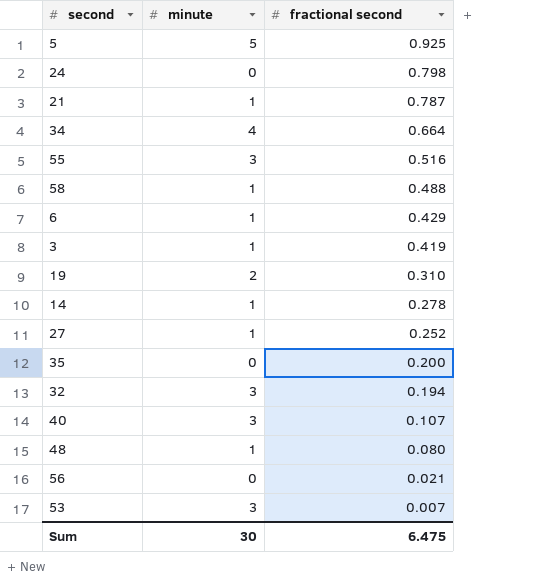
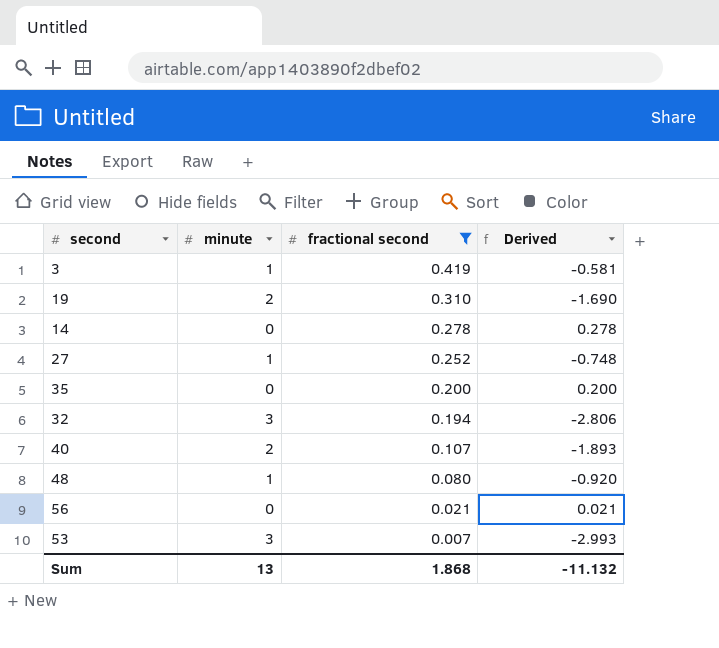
filter: none -> fractional second <= 0.419
column Derived | formula: none -> [fractional second] - [minute]
14 | minute: 1 -> 0
40 | minute: 3 -> 2
Sum | minute: 30 -> 13
Sum | fractional second: 6.475 -> 1.868

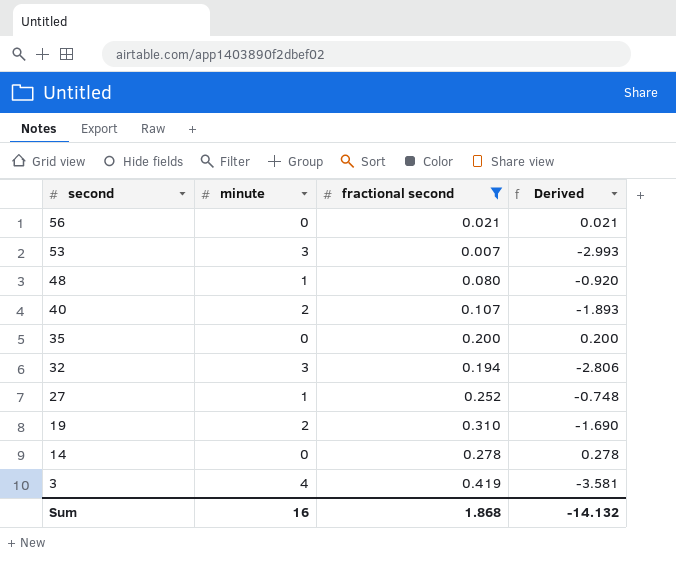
row order: fractional second descending -> second descending
3 | minute: 1 -> 4
3 | Derived: -0.581 -> -3.581
Sum | minute: 13 -> 16
Sum | Derived: -11.132 -> -14.132

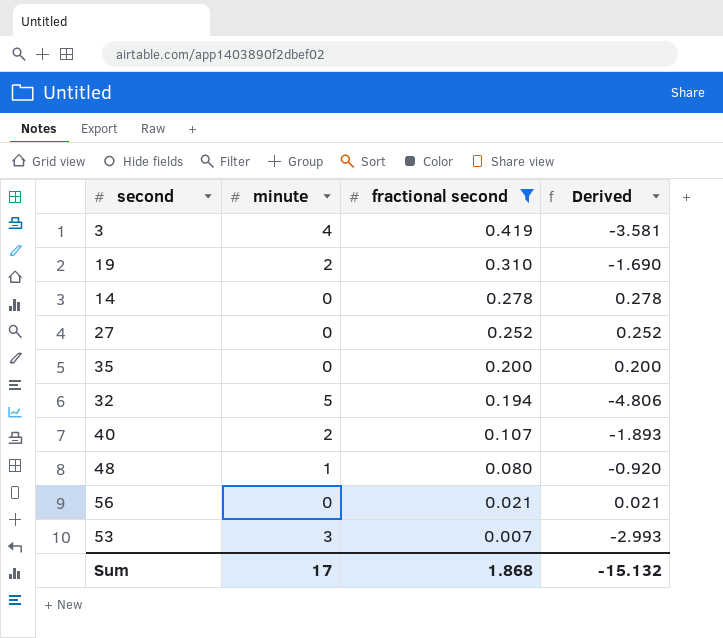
row order: second descending -> fractional second descending
27 | minute: 1 -> 0
27 | Derived: -0.748 -> 0.252
32 | minute: 3 -> 5
32 | Derived: -2.806 -> -4.806
Sum | minute: 16 -> 17
Sum | Derived: -14.132 -> -15.132

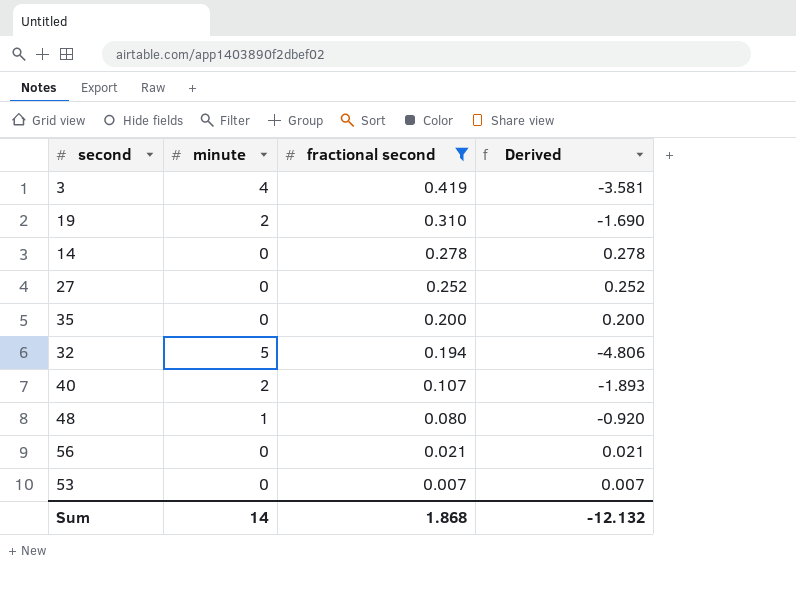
53 | minute: 3 -> 0
53 | Derived: -2.993 -> 0.007
Sum | minute: 17 -> 14
Sum | Derived: -15.132 -> -12.132

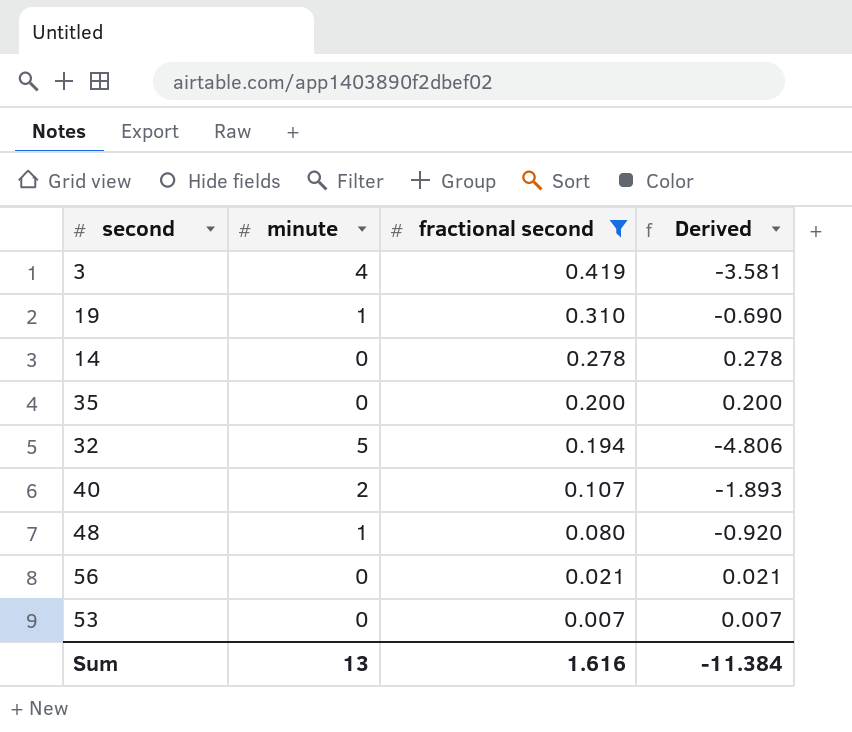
row 27: 0 | 0.252 | 0.252 -> none
19 | minute: 2 -> 1
19 | Derived: -1.690 -> -0.690
Sum | minute: 14 -> 13
Sum | fractional second: 1.868 -> 1.616
Sum | Derived: -12.132 -> -11.384

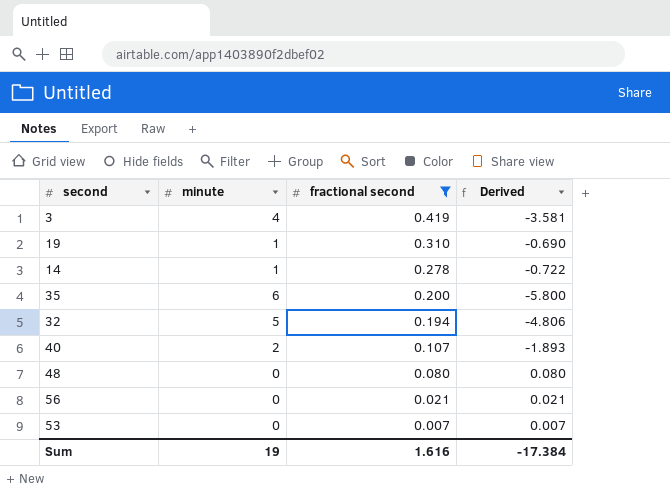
14 | minute: 0 -> 1
14 | Derived: 0.278 -> -0.722
35 | minute: 0 -> 6
35 | Derived: 0.200 -> -5.800
48 | minute: 1 -> 0
48 | Derived: -0.920 -> 0.080
Sum | minute: 13 -> 19
Sum | Derived: -11.384 -> -17.384

